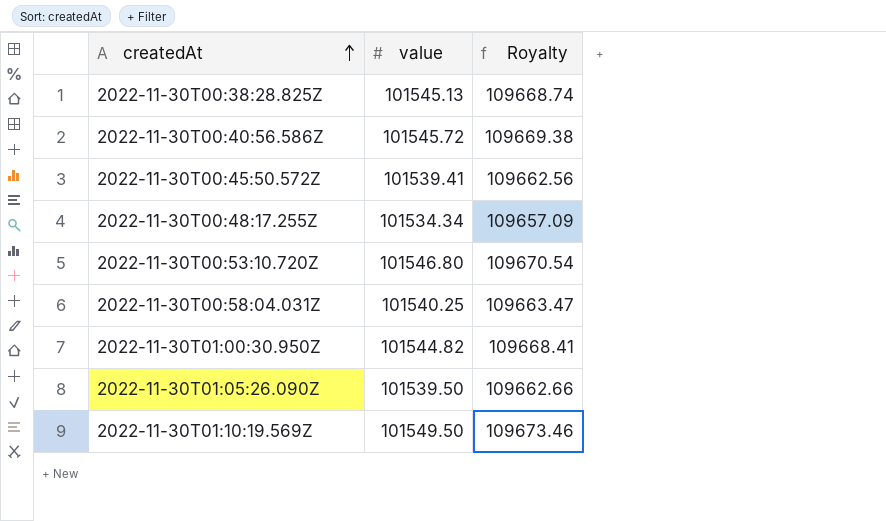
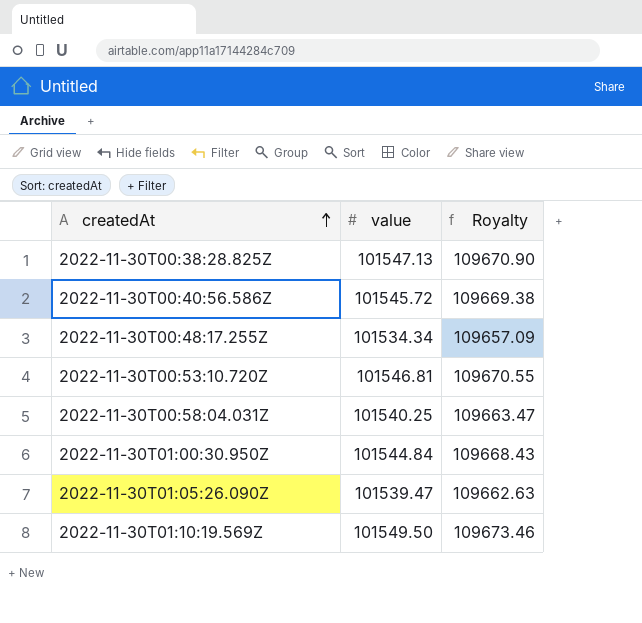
row 2022-11-30T00:45:50.572Z: 101539.41 | 109662.56 -> none
2022-11-30T00:38:28.825Z | value: 101545.13 -> 101547.13
2022-11-30T00:38:28.825Z | Royalty: 109668.74 -> 109670.90
2022-11-30T00:53:10.720Z | value: 101546.80 -> 101546.81
2022-11-30T00:53:10.720Z | Royalty: 109670.54 -> 109670.55
2022-11-30T01:00:30.950Z | value: 101544.82 -> 101544.84
2022-11-30T01:00:30.950Z | Royalty: 109668.41 -> 109668.43
2022-11-30T01:05:26.090Z | value: 101539.50 -> 101539.47
2022-11-30T01:05:26.090Z | Royalty: 109662.66 -> 109662.63

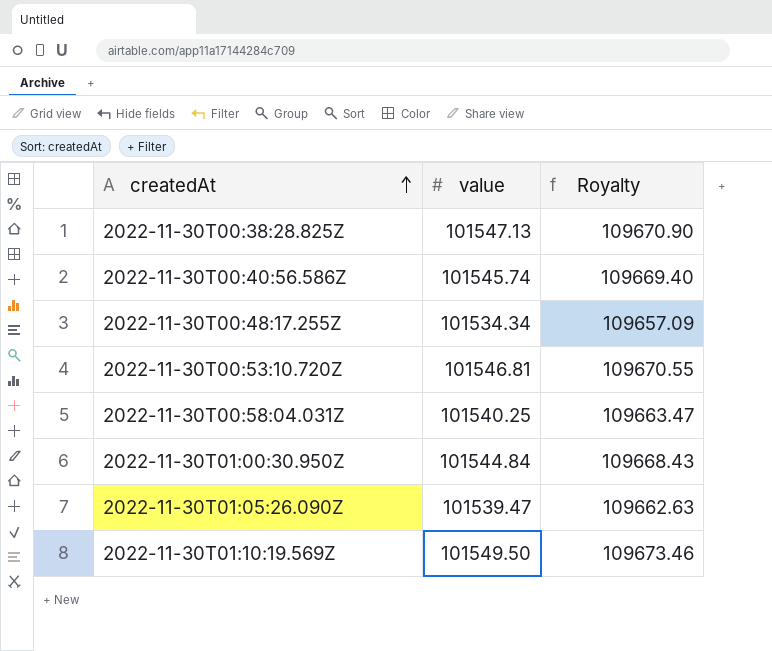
2022-11-30T00:40:56.586Z | value: 101545.72 -> 101545.74
2022-11-30T00:40:56.586Z | Royalty: 109669.38 -> 109669.40

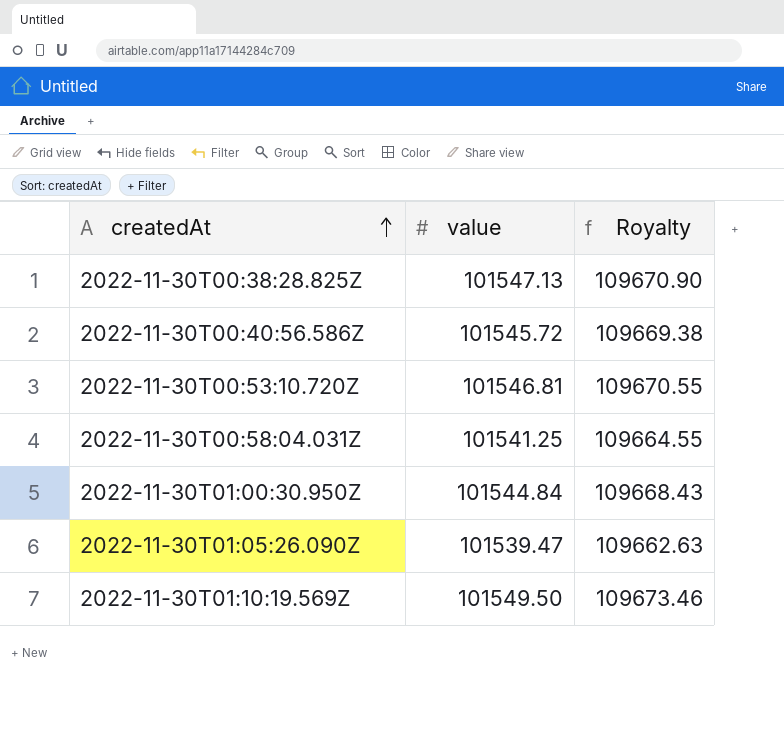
row 2022-11-30T00:48:17.255Z: 101534.34 | 109657.09 -> none
2022-11-30T00:40:56.586Z | value: 101545.74 -> 101545.72
2022-11-30T00:40:56.586Z | Royalty: 109669.40 -> 109669.38
2022-11-30T00:58:04.031Z | value: 101540.25 -> 101541.25
2022-11-30T00:58:04.031Z | Royalty: 109663.47 -> 109664.55

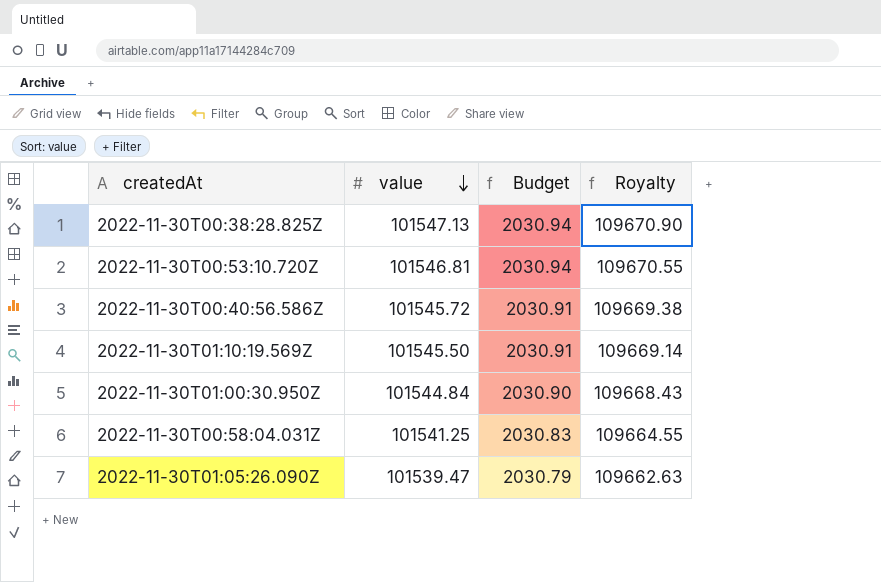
row order: createdAt ascending -> value descending
column Budget | formula: none -> [value] * 0.02
2022-11-30T01:10:19.569Z | value: 101549.50 -> 101545.50
2022-11-30T01:10:19.569Z | Royalty: 109673.46 -> 109669.14

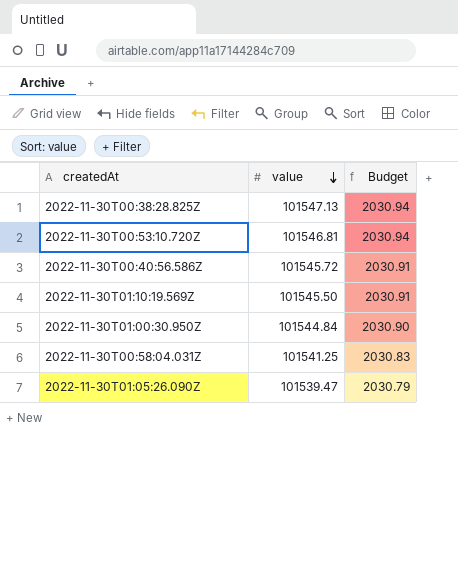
column Royalty | formula: [value] * 1.08 -> none

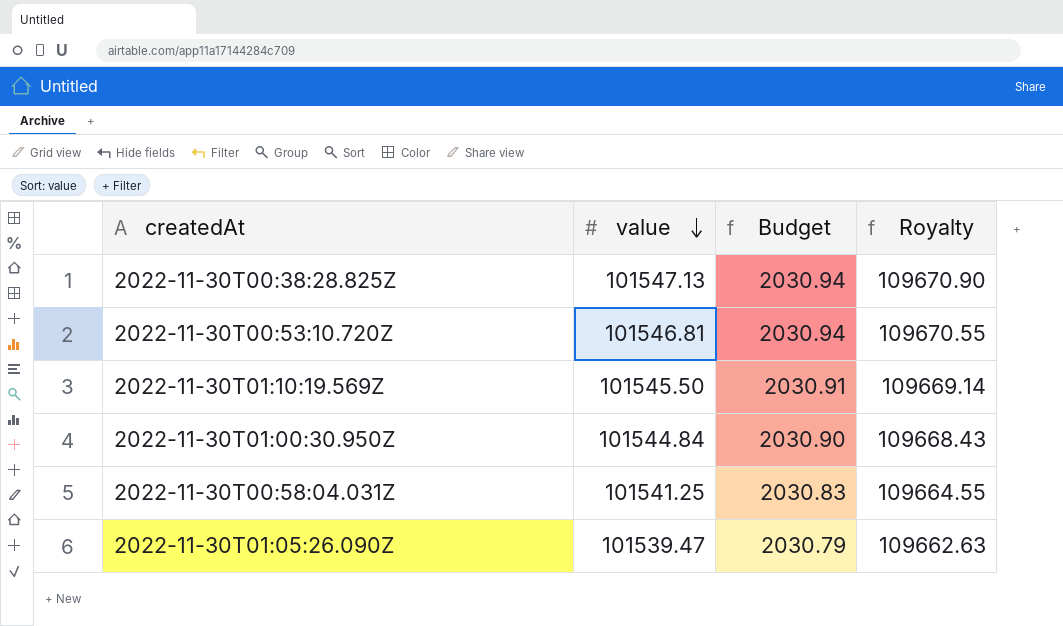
column Royalty | formula: none -> [value] * 1.08
row 2022-11-30T00:40:56.586Z: 101545.72 | 2030.91 -> none

